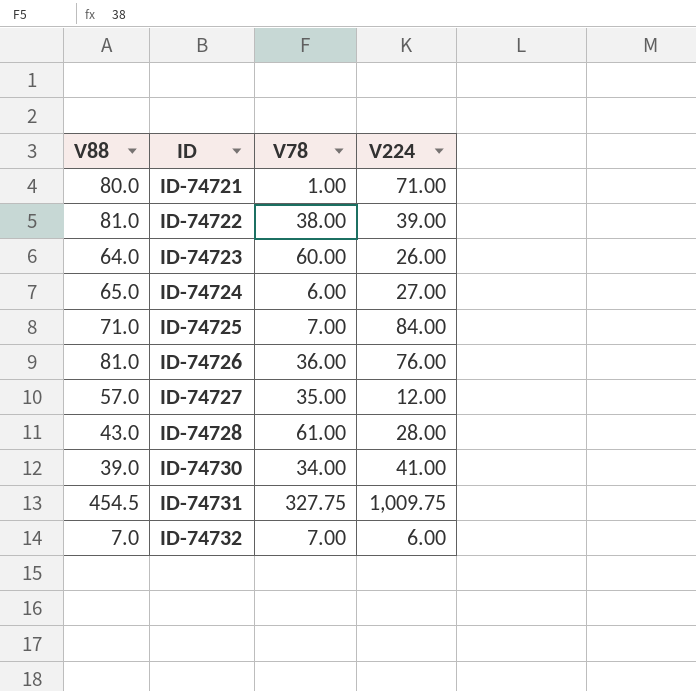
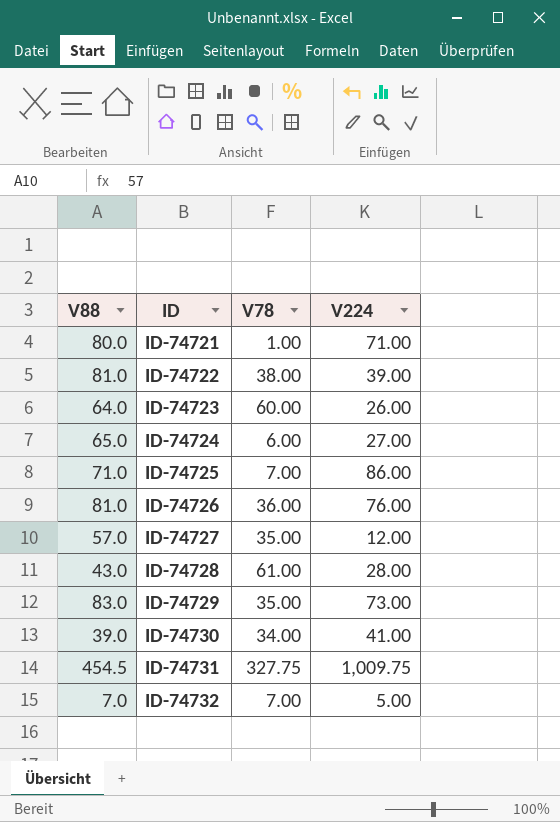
ID-74725 | V224: 84.00 -> 86.00
row ID-74729: none -> 83.0 | 35.00 | 73.00
ID-74732 | V224: 6.00 -> 5.00

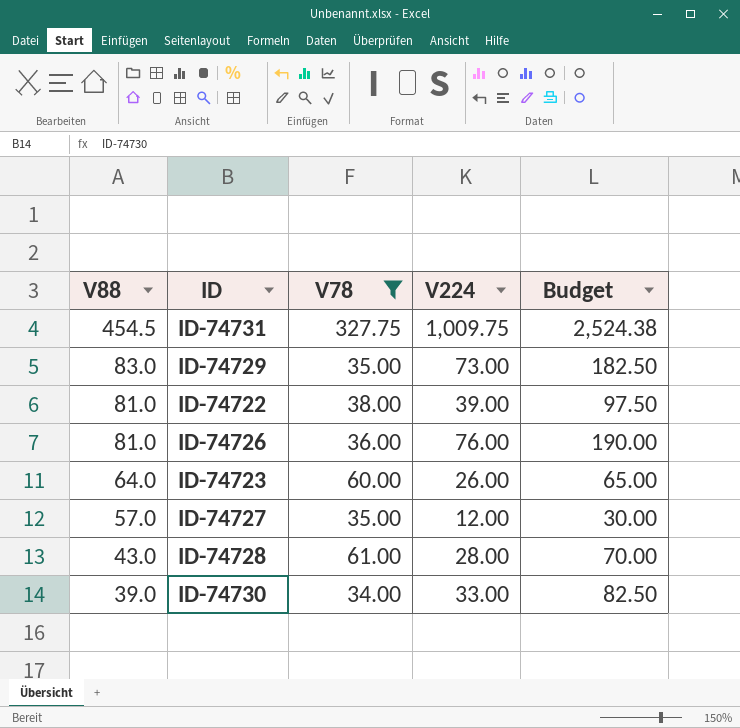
filter: none -> V78 >= 34.00
row order: ID ascending -> V88 descending
column Budget | formula: none -> [V224] * 2.5
ID-74730 | V224: 41.00 -> 33.00

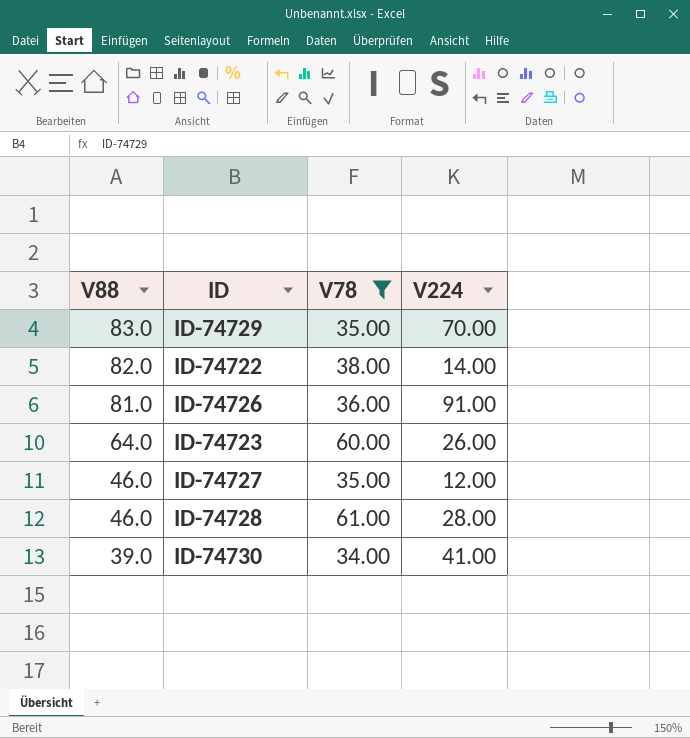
column Budget | formula: [V224] * 2.5 -> none
row ID-74731: 454.5 | 327.75 | 1,009.75 | 2,524.38 -> none
ID-74729 | V224: 73.00 -> 70.00
ID-74722 | V88: 81.0 -> 82.0
ID-74722 | V224: 39.00 -> 14.00
ID-74726 | V224: 76.00 -> 91.00
ID-74727 | V88: 57.0 -> 46.0
ID-74728 | V88: 43.0 -> 46.0
ID-74730 | V224: 33.00 -> 41.00

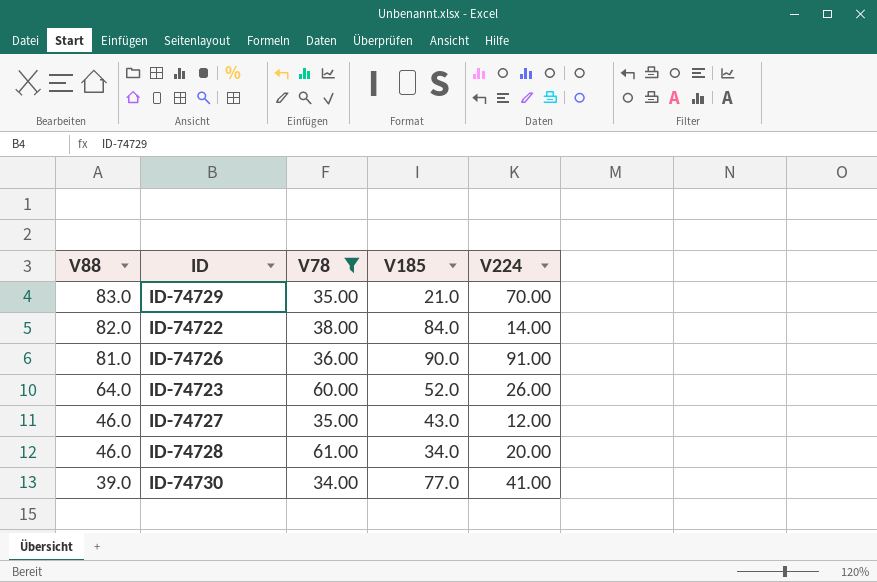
column V185 | position: none -> 4
ID-74728 | V224: 28.00 -> 20.00

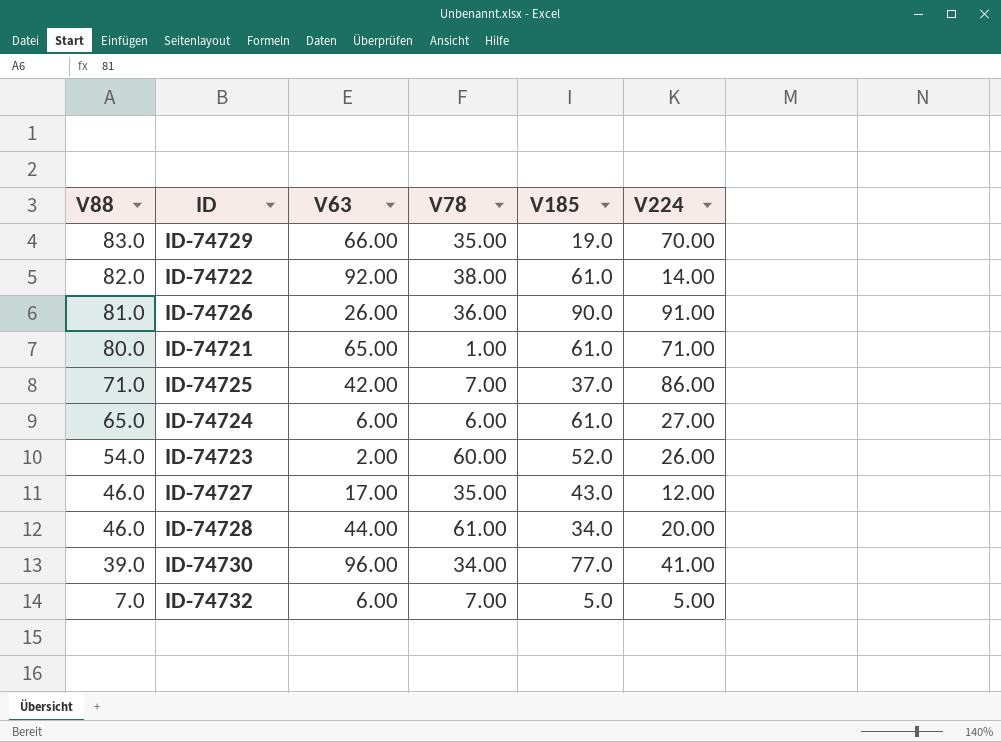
filter: V78 >= 34.00 -> none
column V63 | position: none -> 3
ID-74729 | V185: 21.0 -> 19.0
ID-74722 | V185: 84.0 -> 61.0
ID-74723 | V88: 64.0 -> 54.0

